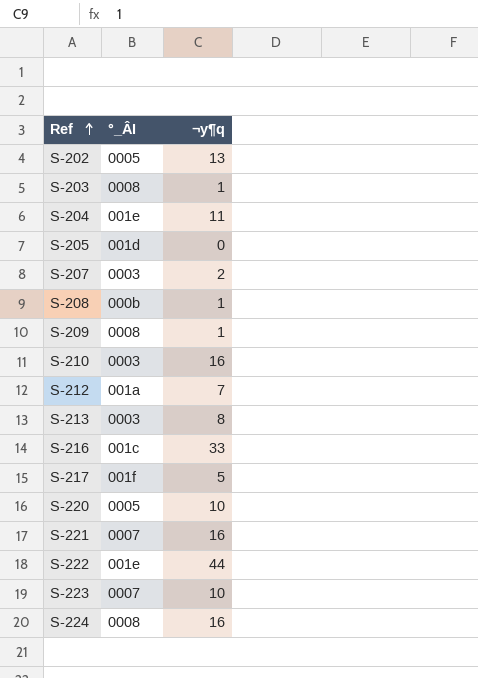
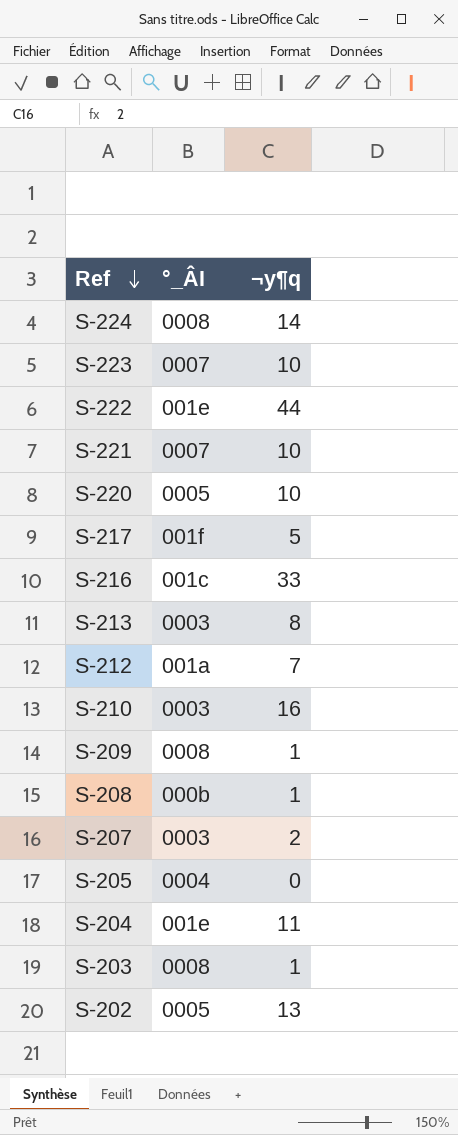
row order: Ref ascending -> Ref descending
S-224 | ¬y¶q: 16 -> 14
S-221 | ¬y¶q: 16 -> 10
S-205 | °_ÂI: 001d -> 0004

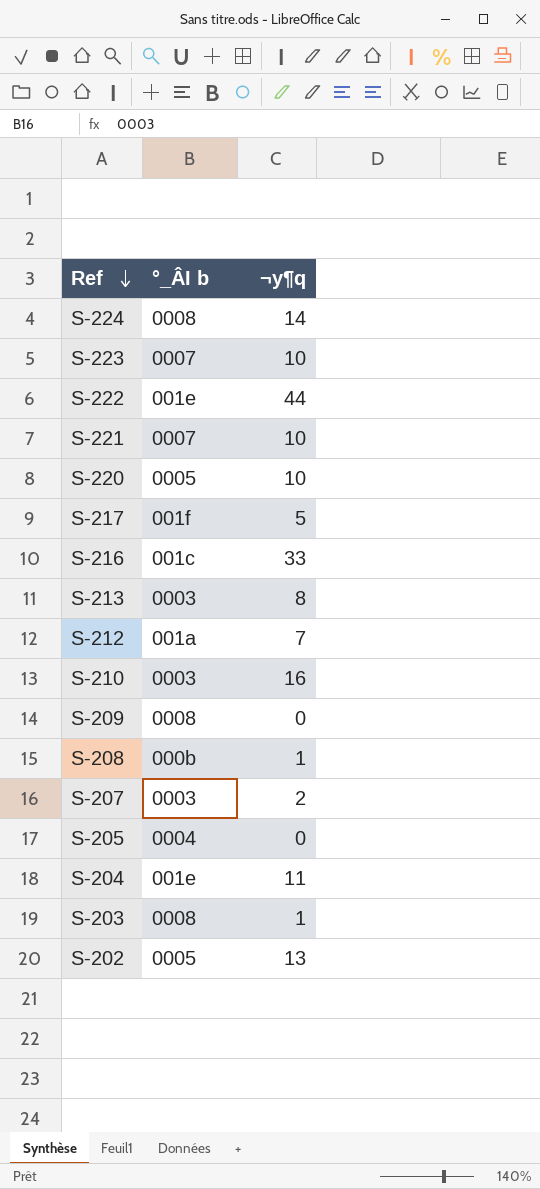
column name: °_ÂI -> °_ÂI b
S-209 | ¬y¶q: 1 -> 0

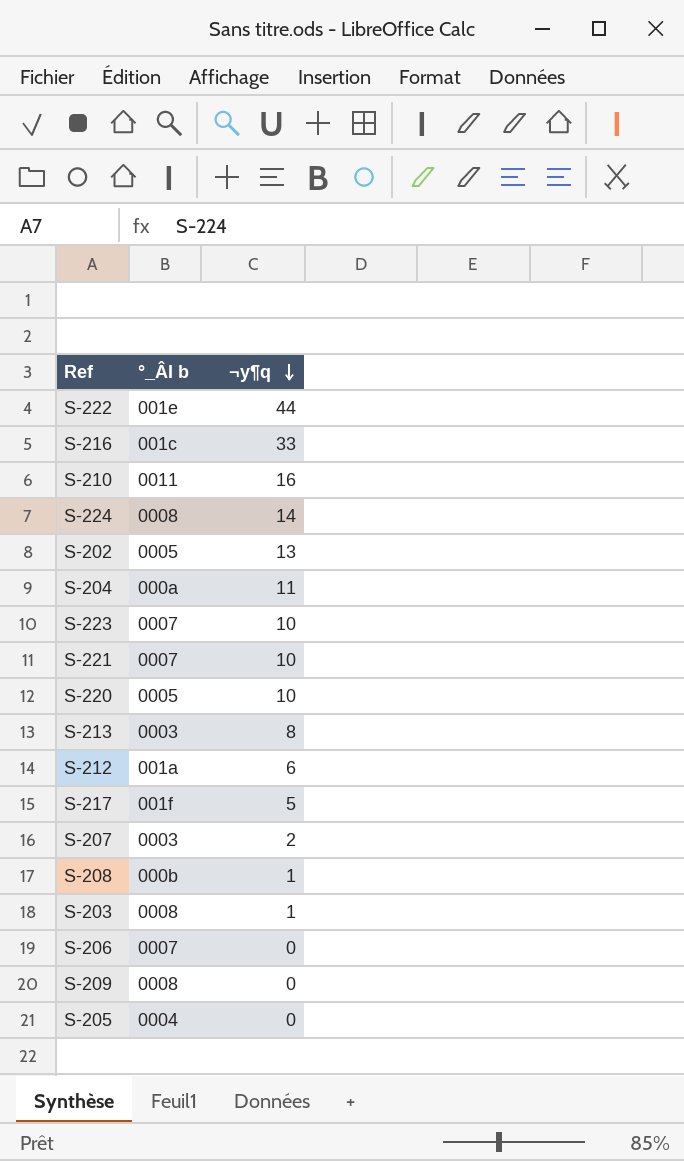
row order: Ref descending -> ¬y¶q descending
S-210 | °_ÂI b: 0003 -> 0011
S-204 | °_ÂI b: 001e -> 000a
S-212 | ¬y¶q: 7 -> 6
row S-206: none -> 0007 | 0

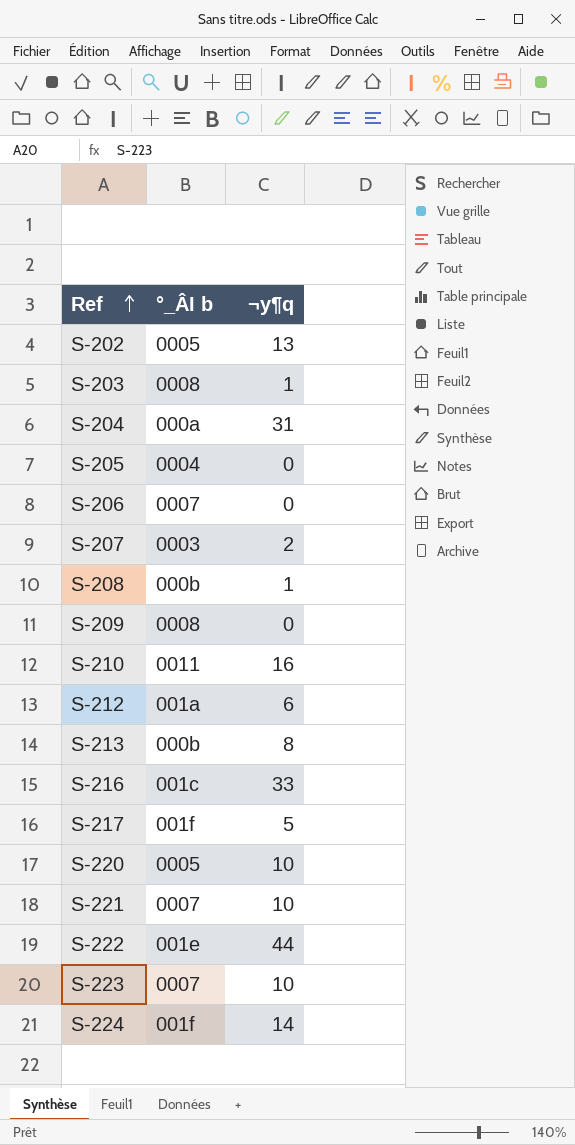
row order: ¬y¶q descending -> Ref ascending
S-204 | ¬y¶q: 11 -> 31
S-213 | °_ÂI b: 0003 -> 000b
S-224 | °_ÂI b: 0008 -> 001f

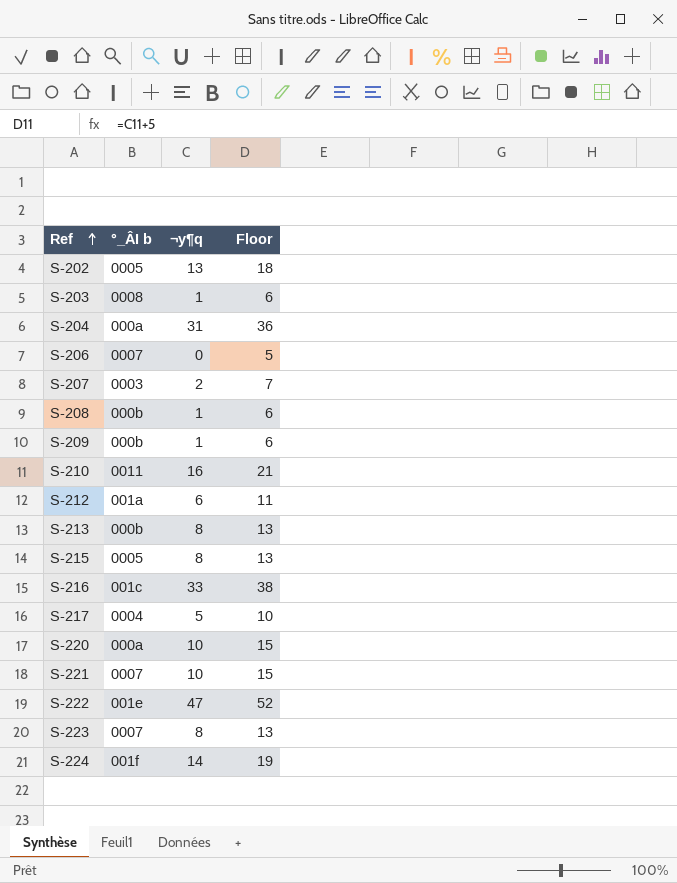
column Floor | formula: none -> [¬y¶q] + 5
row S-205: 0004 | 0 -> none
S-209 | °_ÂI b: 0008 -> 000b
S-209 | ¬y¶q: 0 -> 1
row S-215: none -> 0005 | 8 | 13
S-217 | °_ÂI b: 001f -> 0004
S-220 | °_ÂI b: 0005 -> 000a
S-222 | ¬y¶q: 44 -> 47
S-223 | ¬y¶q: 10 -> 8

